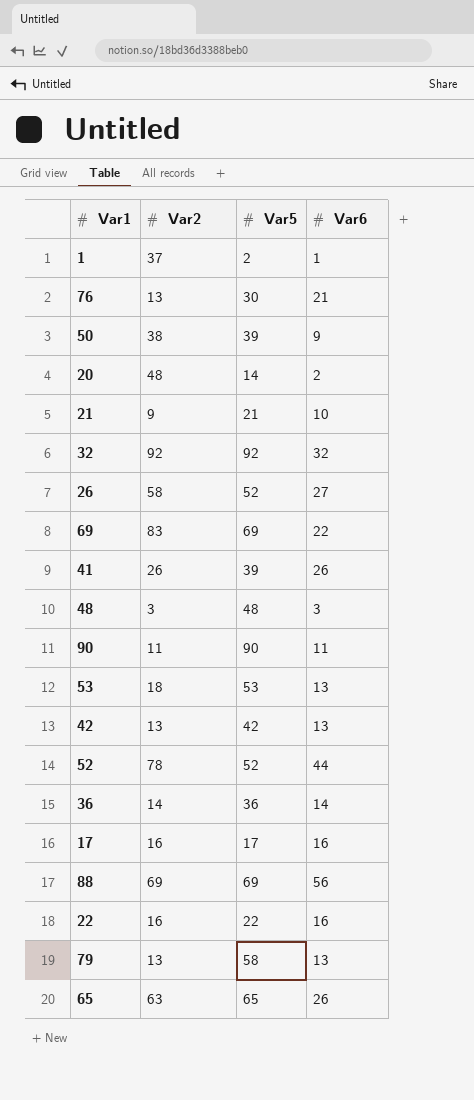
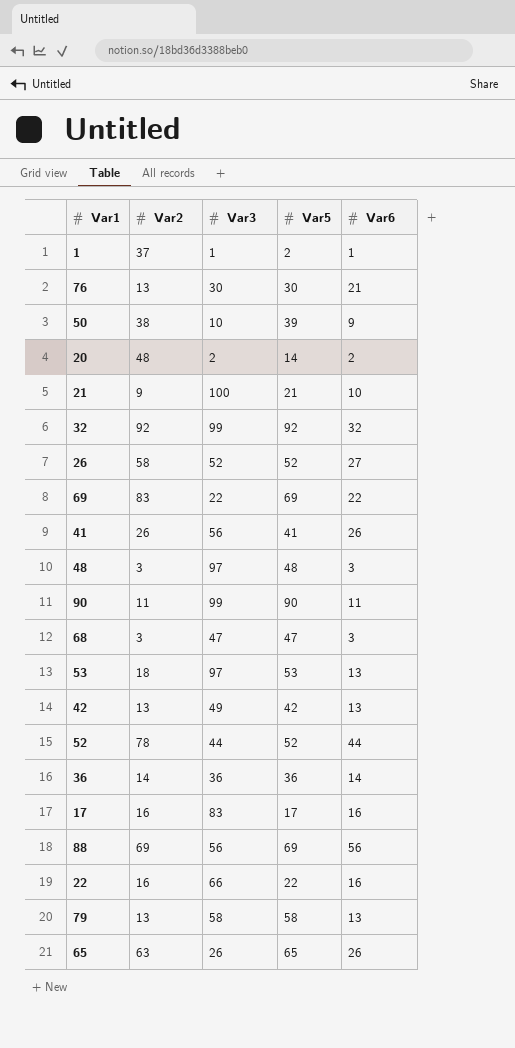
column Var3 | position: none -> 3
41 | Var5: 39 -> 41
row 68: none -> 3 | 47 | 47 | 3

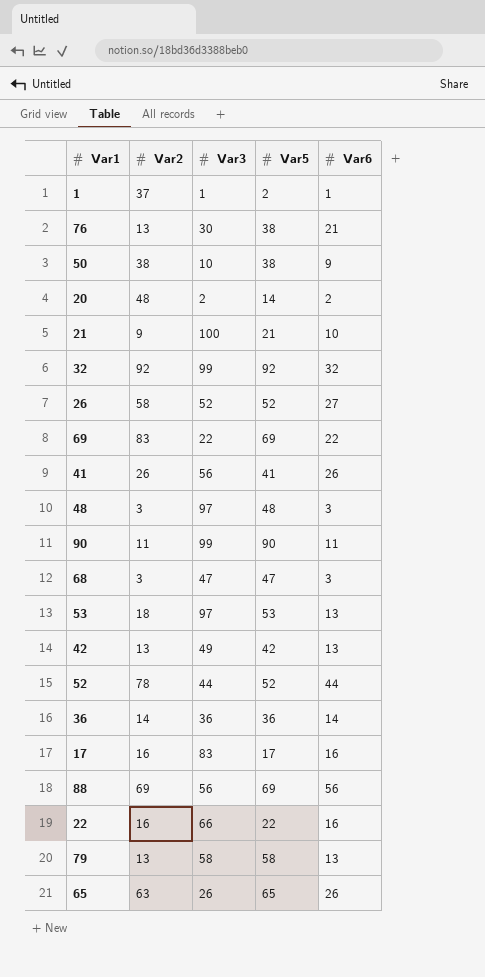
76 | Var5: 30 -> 38
50 | Var5: 39 -> 38

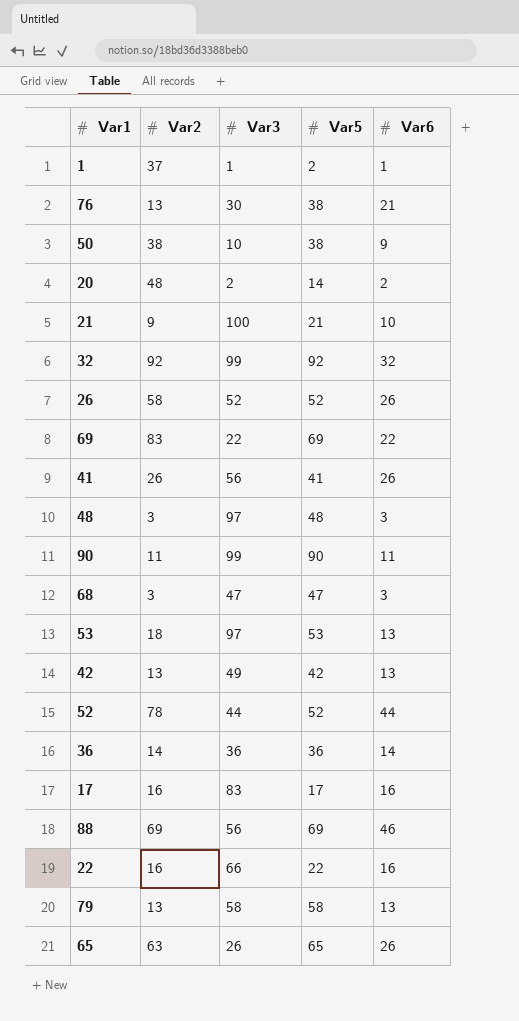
26 | Var6: 27 -> 26
88 | Var6: 56 -> 46

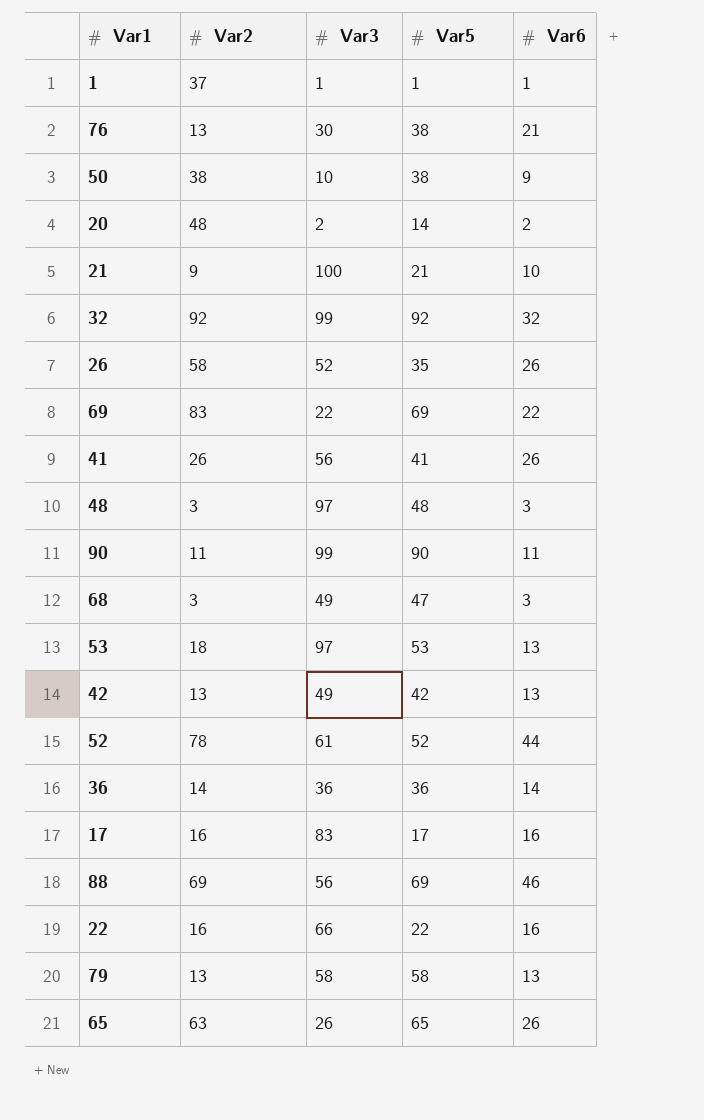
1 | Var5: 2 -> 1
26 | Var5: 52 -> 35
68 | Var3: 47 -> 49
52 | Var3: 44 -> 61

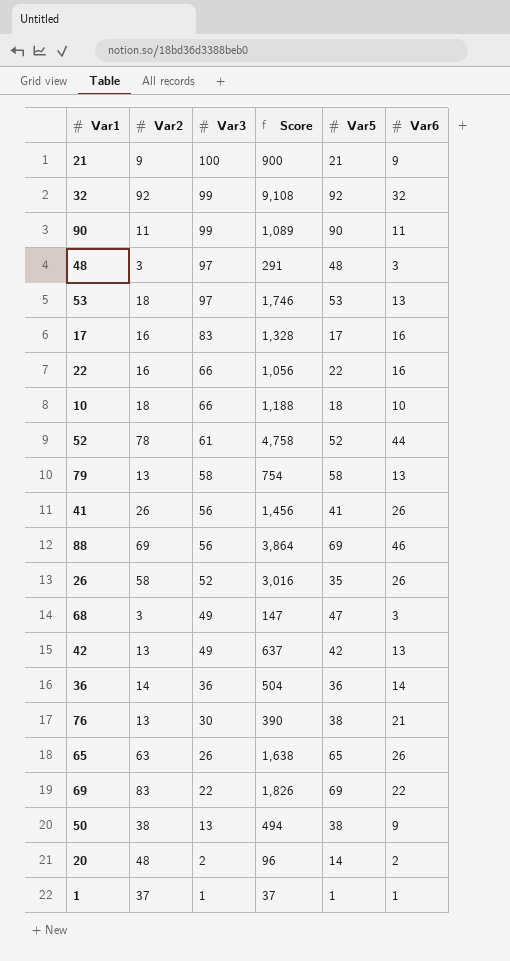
row order: none -> Var3 descending
column Score | formula: none -> [Var2] * [Var3]
21 | Var6: 10 -> 9
row 10: none -> 18 | 66 | 1,188 | 18 | 10
50 | Var3: 10 -> 13

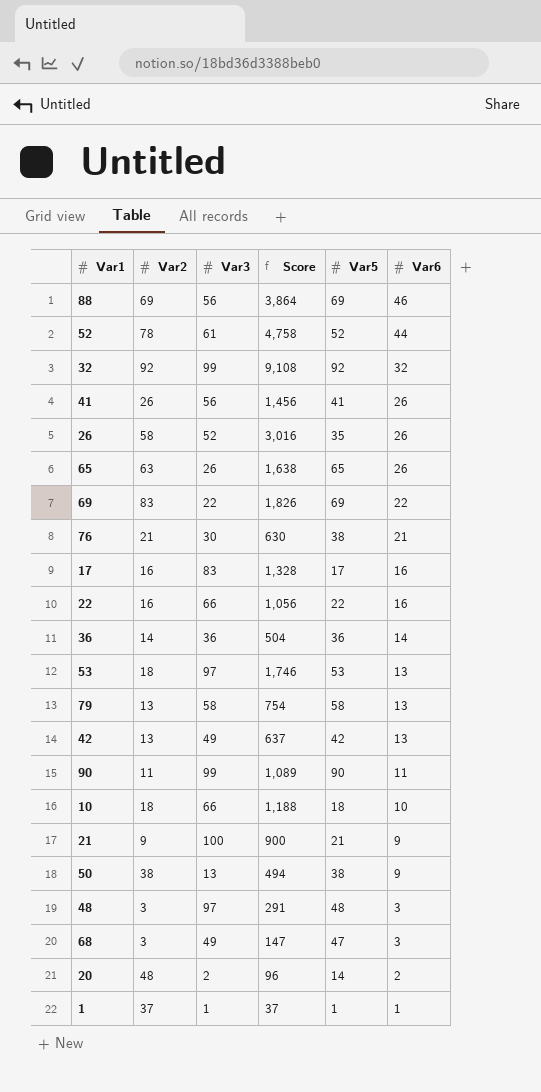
row order: Var3 descending -> Var6 descending
76 | Var2: 13 -> 21
76 | Score: 390 -> 630

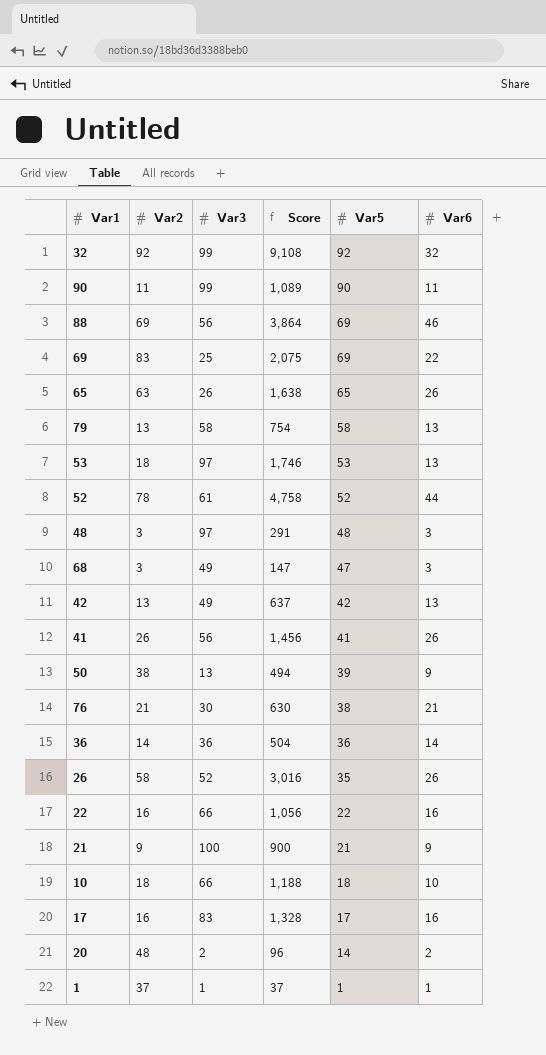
row order: Var6 descending -> Var5 descending
69 | Var3: 22 -> 25
69 | Score: 1,826 -> 2,075
50 | Var5: 38 -> 39

